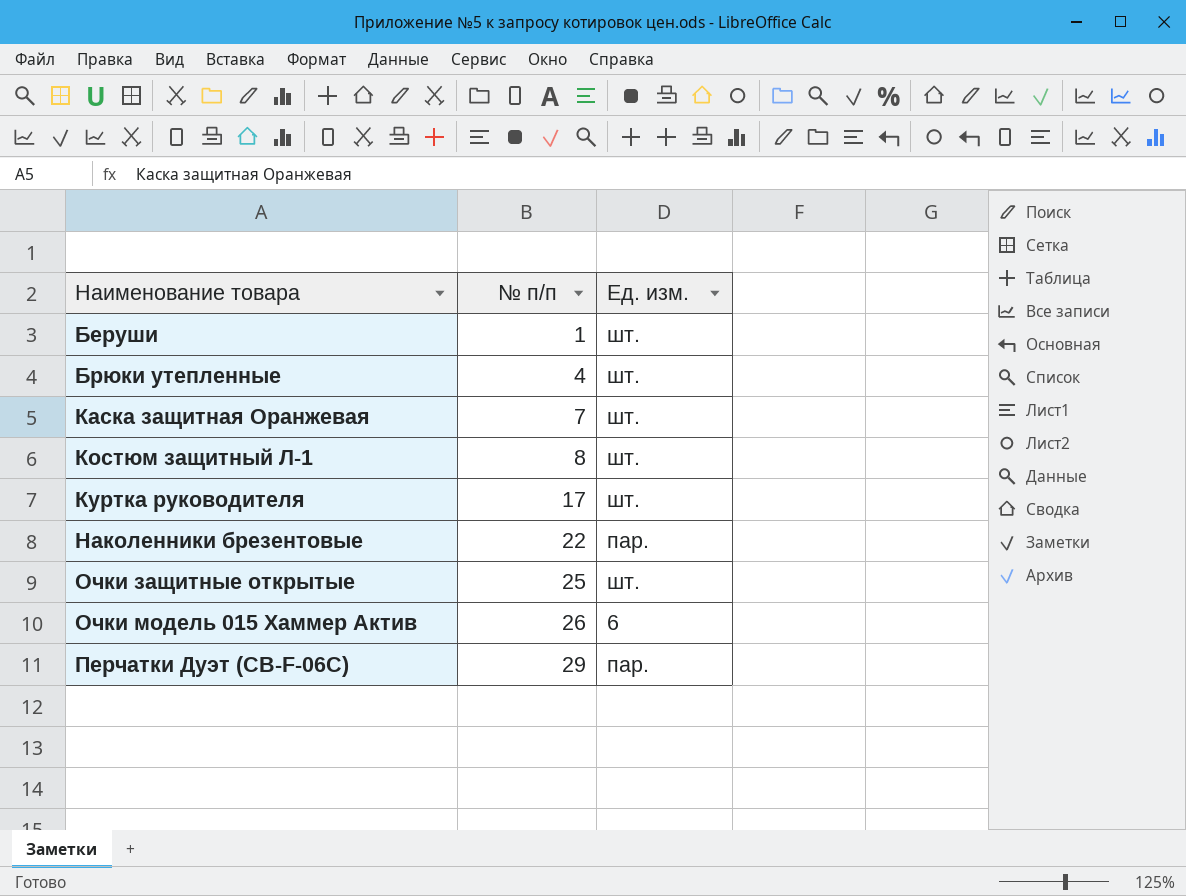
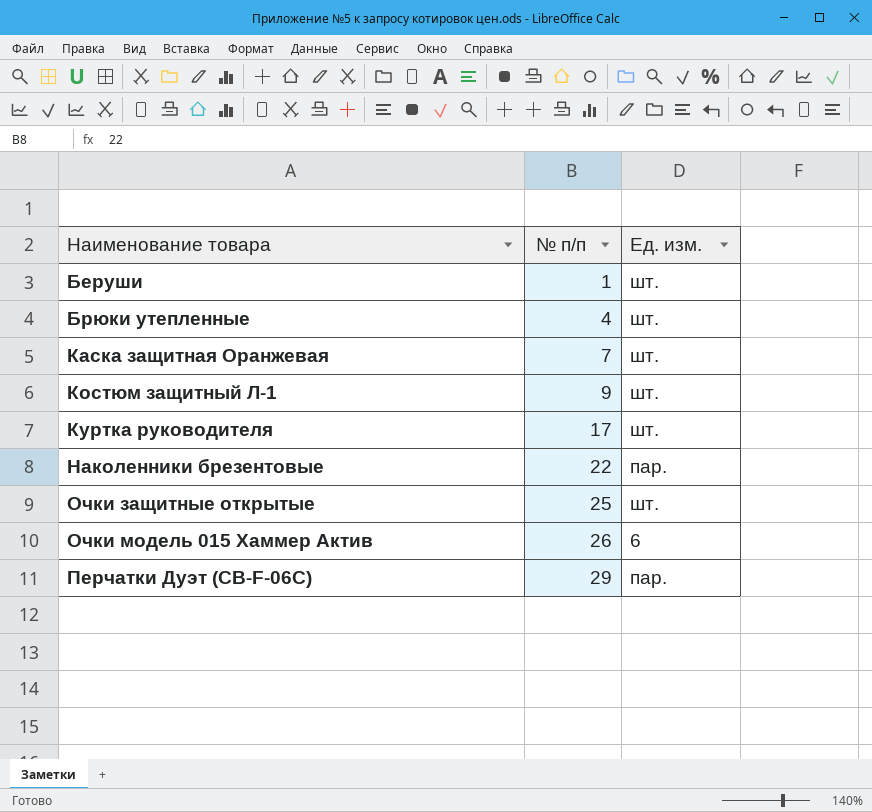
Костюм защитный Л-1 | № п/п: 8 -> 9

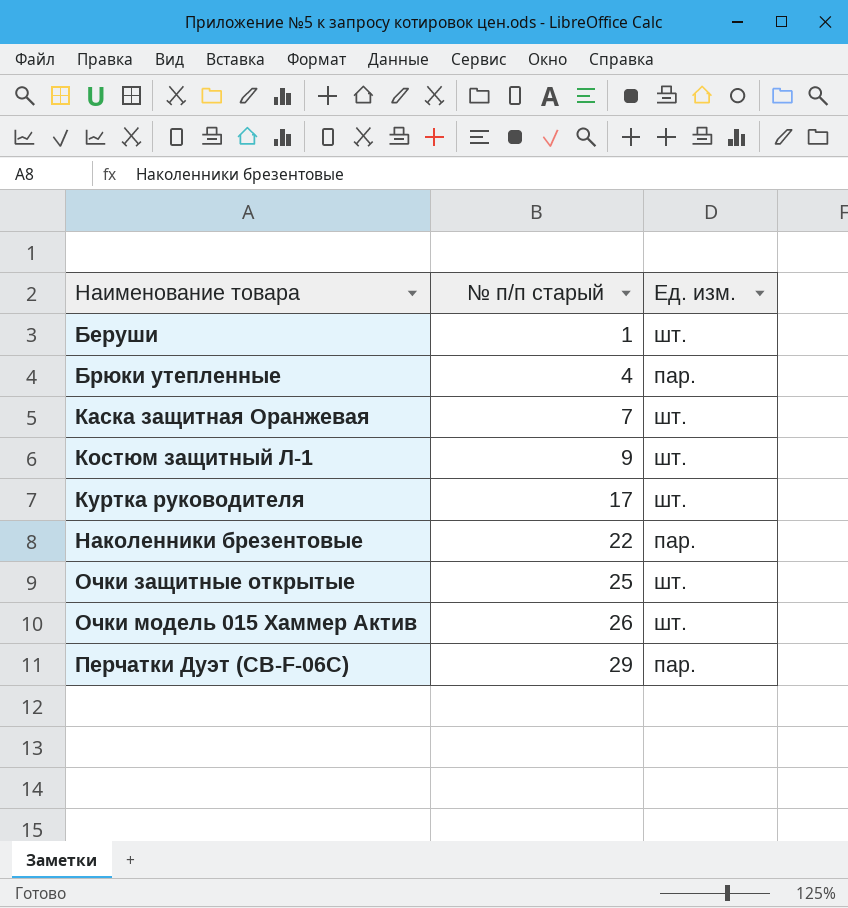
column name: № п/п -> № п/п старый
Брюки утепленные | Ед. изм.: шт. -> пар.
Очки модель 015 Хаммер Актив | Ед. изм.: 6 -> шт.

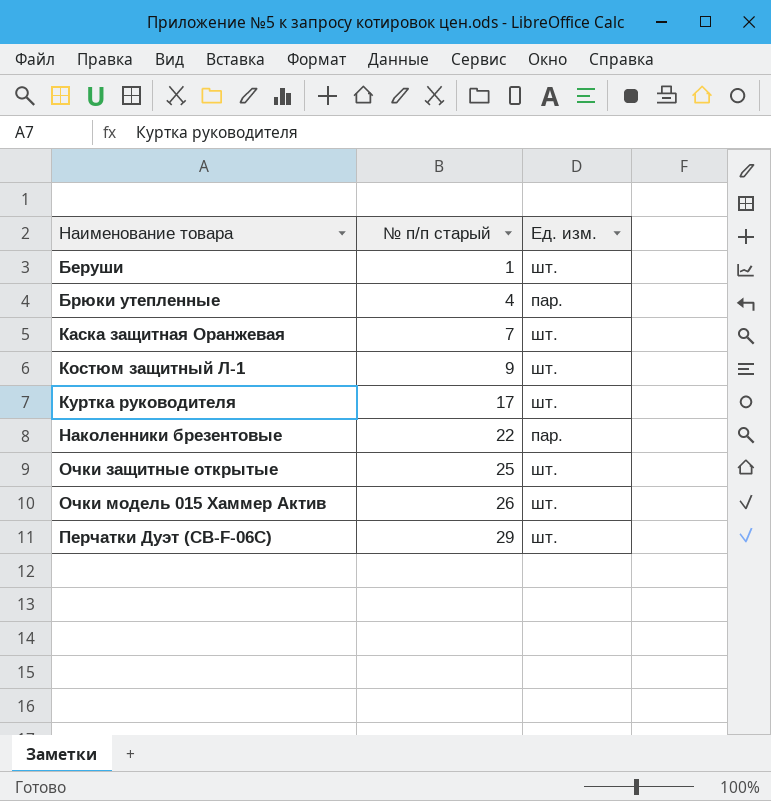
Перчатки Дуэт (СВ-F-06С) | Ед. изм.: пар. -> шт.

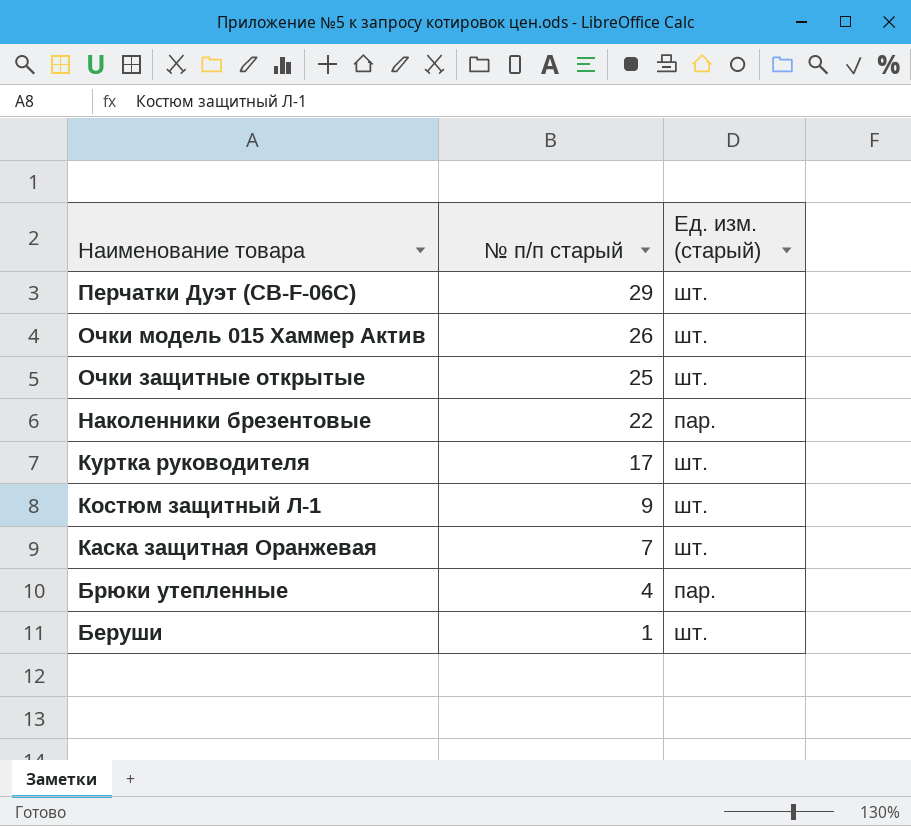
row order: Наименование товара ascending -> Наименование товара descending
column name: Ед. изм. -> Ед. изм. (старый)

